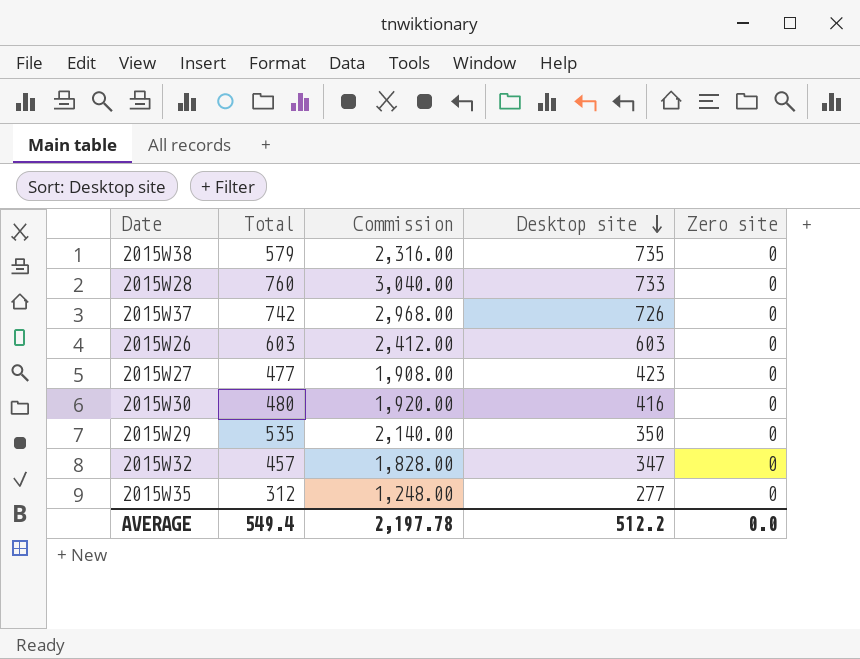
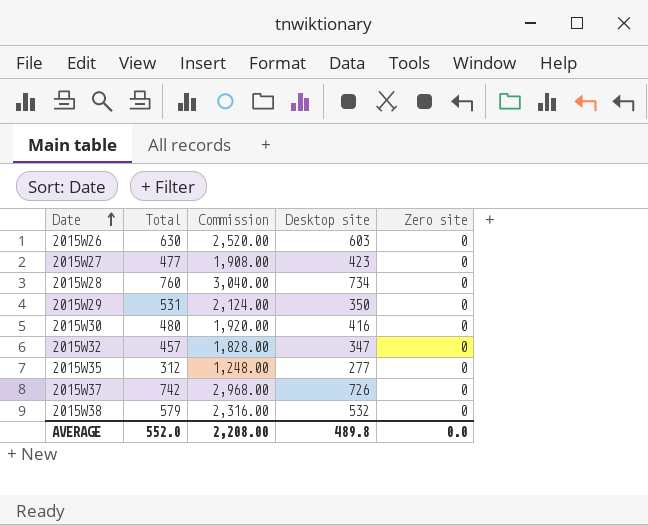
row order: Desktop site descending -> Date ascending
2015W26 | Total: 603 -> 630
2015W26 | Commission: 2,412.00 -> 2,520.00
2015W28 | Desktop site: 733 -> 734
2015W29 | Total: 535 -> 531
2015W29 | Commission: 2,140.00 -> 2,124.00
2015W38 | Desktop site: 735 -> 532
AVERAGE | Total: 549.4 -> 552.0
AVERAGE | Commission: 2,197.78 -> 2,208.00
AVERAGE | Desktop site: 512.2 -> 489.8

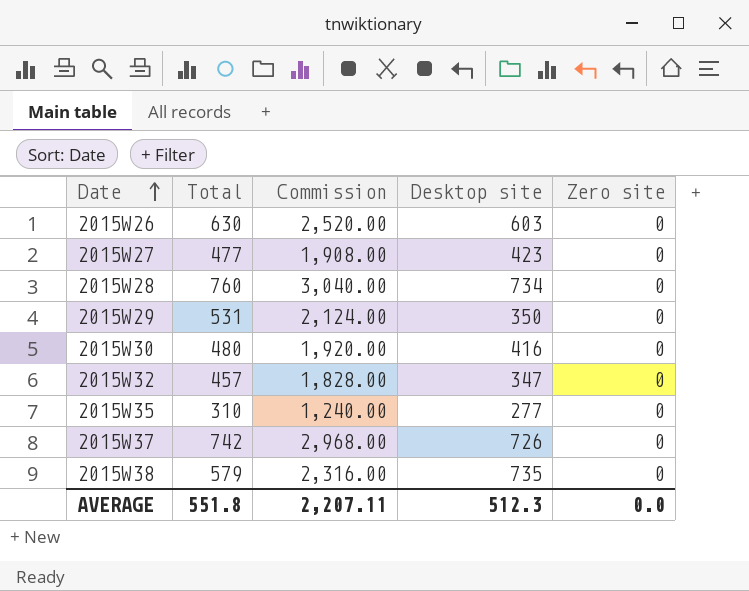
2015W35 | Total: 312 -> 310
2015W35 | Commission: 1,248.00 -> 1,240.00
2015W38 | Desktop site: 532 -> 735
AVERAGE | Total: 552.0 -> 551.8
AVERAGE | Commission: 2,208.00 -> 2,207.11
AVERAGE | Desktop site: 489.8 -> 512.3

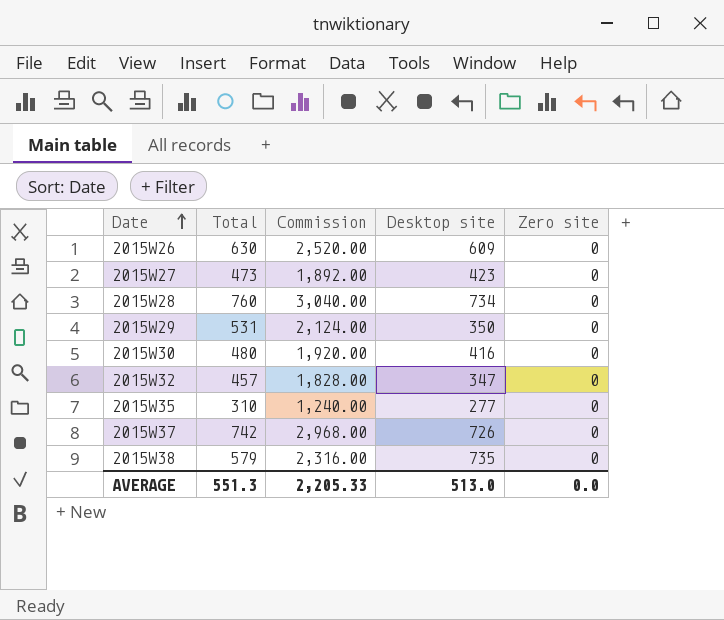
2015W26 | Desktop site: 603 -> 609
2015W27 | Total: 477 -> 473
2015W27 | Commission: 1,908.00 -> 1,892.00
AVERAGE | Total: 551.8 -> 551.3
AVERAGE | Commission: 2,207.11 -> 2,205.33
AVERAGE | Desktop site: 512.3 -> 513.0

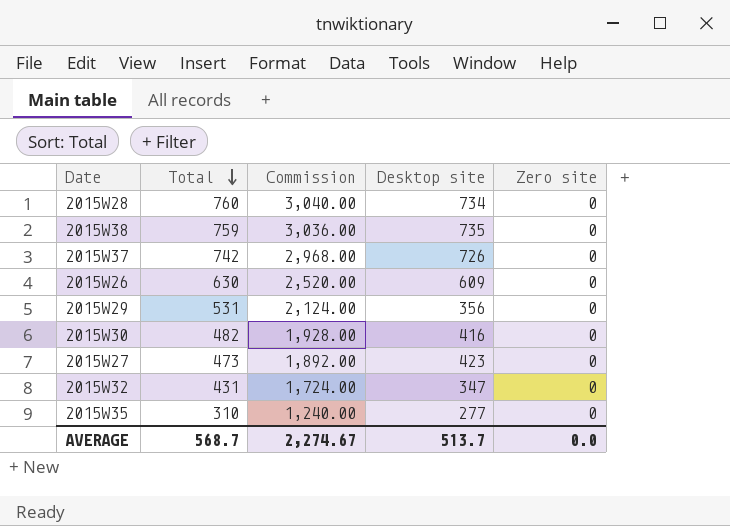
row order: Date ascending -> Total descending
2015W38 | Total: 579 -> 759
2015W38 | Commission: 2,316.00 -> 3,036.00
2015W29 | Desktop site: 350 -> 356
2015W30 | Total: 480 -> 482
2015W30 | Commission: 1,920.00 -> 1,928.00
2015W32 | Total: 457 -> 431
2015W32 | Commission: 1,828.00 -> 1,724.00
AVERAGE | Total: 551.3 -> 568.7
AVERAGE | Commission: 2,205.33 -> 2,274.67
AVERAGE | Desktop site: 513.0 -> 513.7

